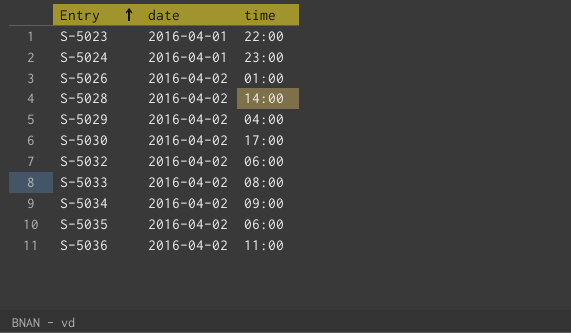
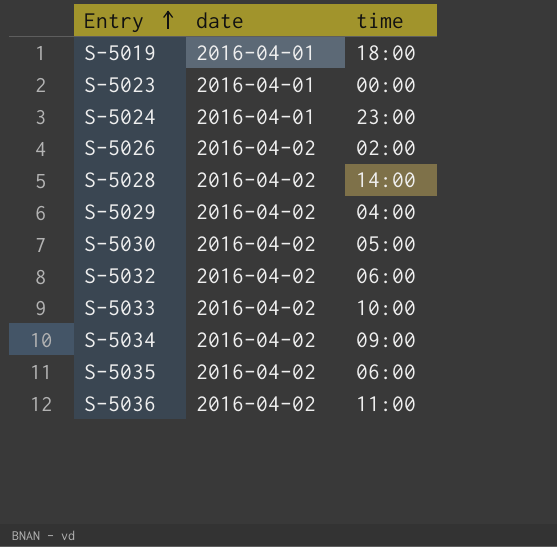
row S-5019: none -> 2016-04-01 | 18:00
S-5023 | time: 22:00 -> 00:00
S-5026 | time: 01:00 -> 02:00
S-5030 | time: 17:00 -> 05:00
S-5033 | time: 08:00 -> 10:00

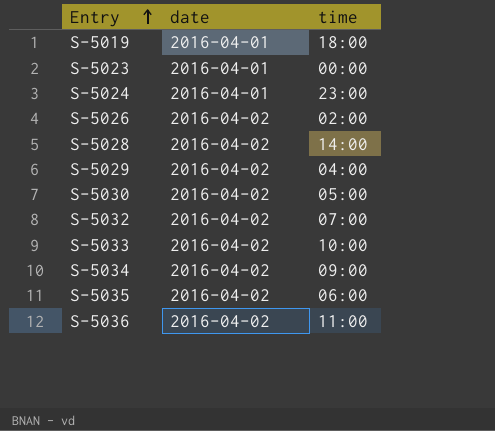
S-5032 | time: 06:00 -> 07:00

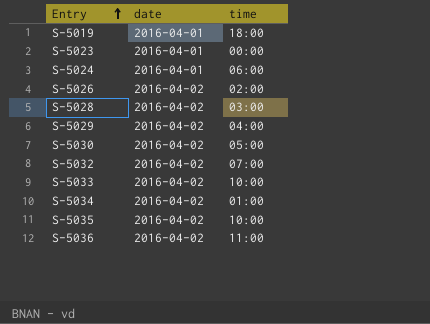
S-5024 | time: 23:00 -> 06:00
S-5028 | time: 14:00 -> 03:00
S-5034 | time: 09:00 -> 01:00
S-5035 | time: 06:00 -> 10:00

